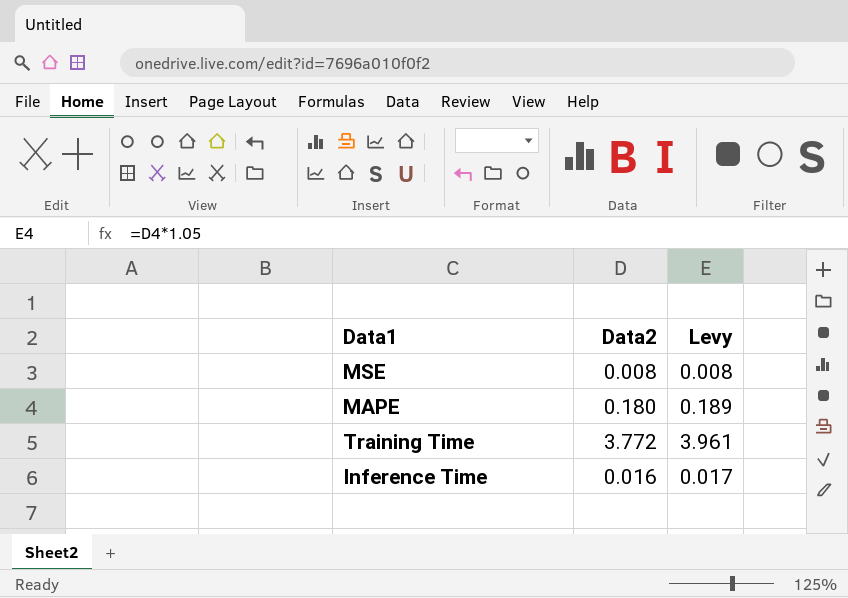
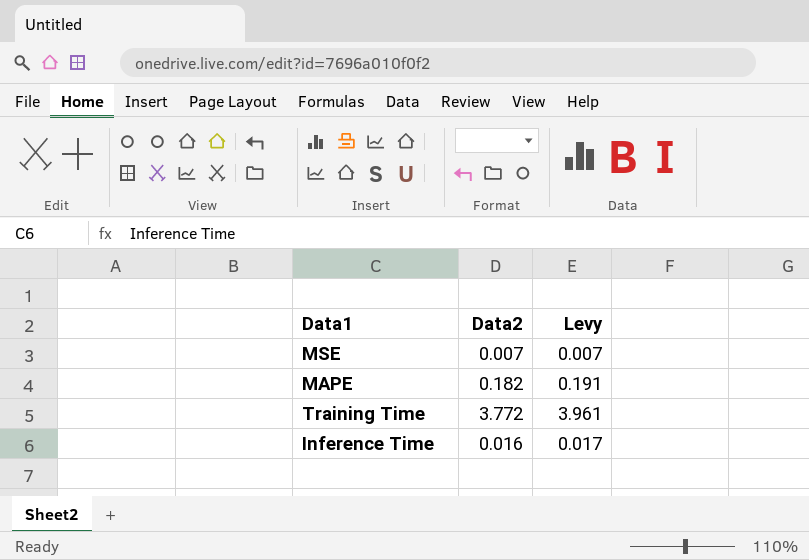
MSE | Data2: 0.008 -> 0.007
MSE | Levy: 0.008 -> 0.007
MAPE | Data2: 0.180 -> 0.182
MAPE | Levy: 0.189 -> 0.191

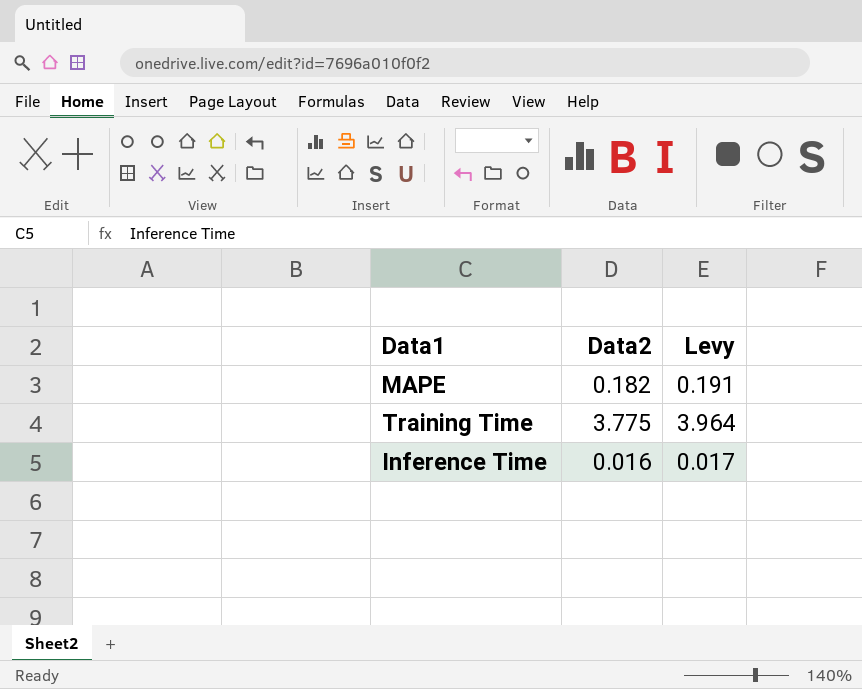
row MSE: 0.007 | 0.007 -> none
Training Time | Data2: 3.772 -> 3.775
Training Time | Levy: 3.961 -> 3.964

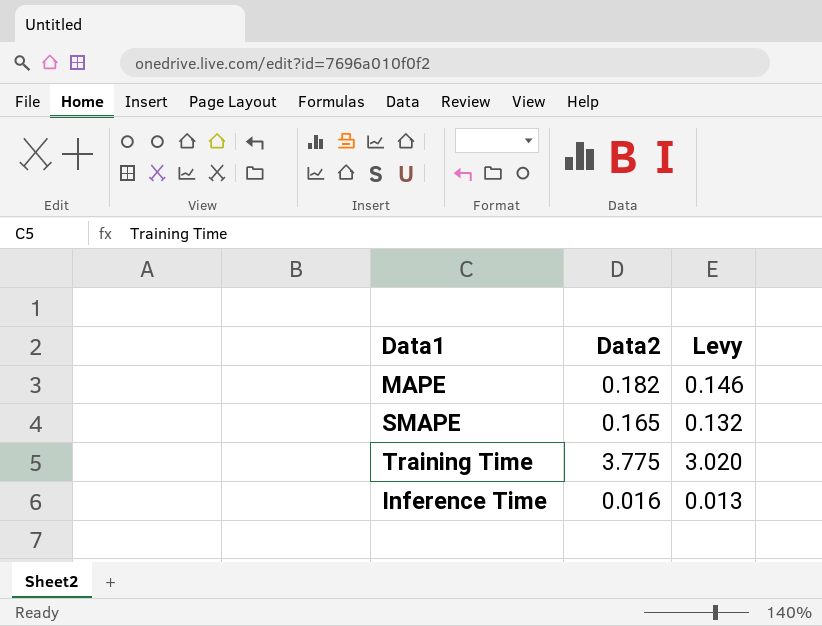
column Levy | formula: [Data2] * 1.05 -> [Data2] * 0.8
row SMAPE: none -> 0.165 | 0.132

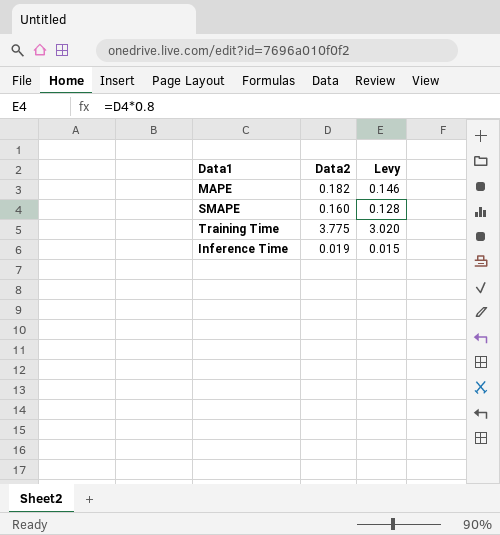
SMAPE | Data2: 0.165 -> 0.160
SMAPE | Levy: 0.132 -> 0.128
Inference Time | Data2: 0.016 -> 0.019
Inference Time | Levy: 0.013 -> 0.015

